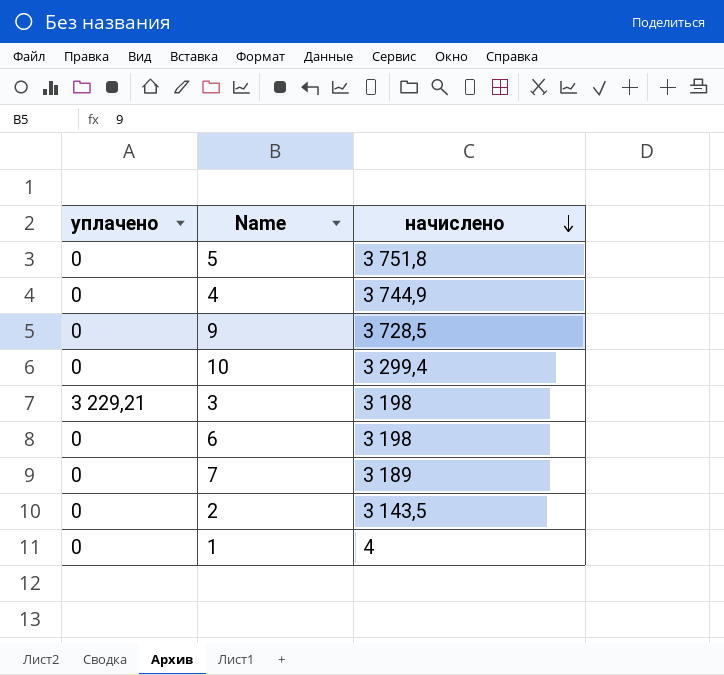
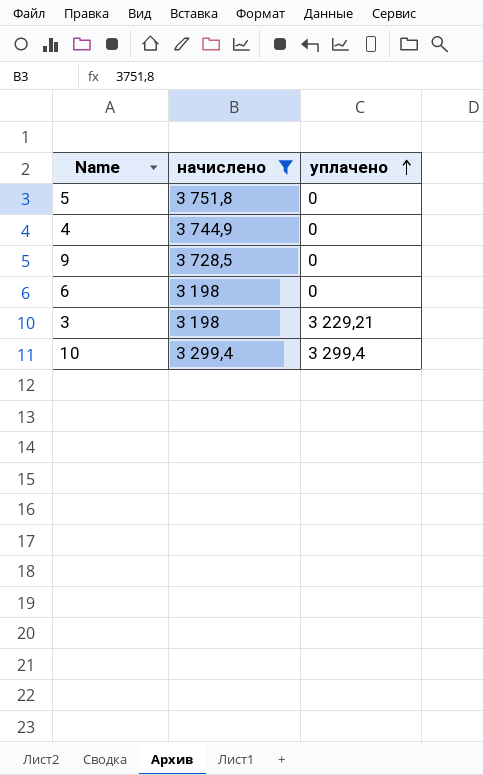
filter: none -> начислено >= 3 198
row order: начислено descending -> уплачено ascending
column уплачено | position: 1 -> 3
10 | уплачено: 0 -> 3 299,4

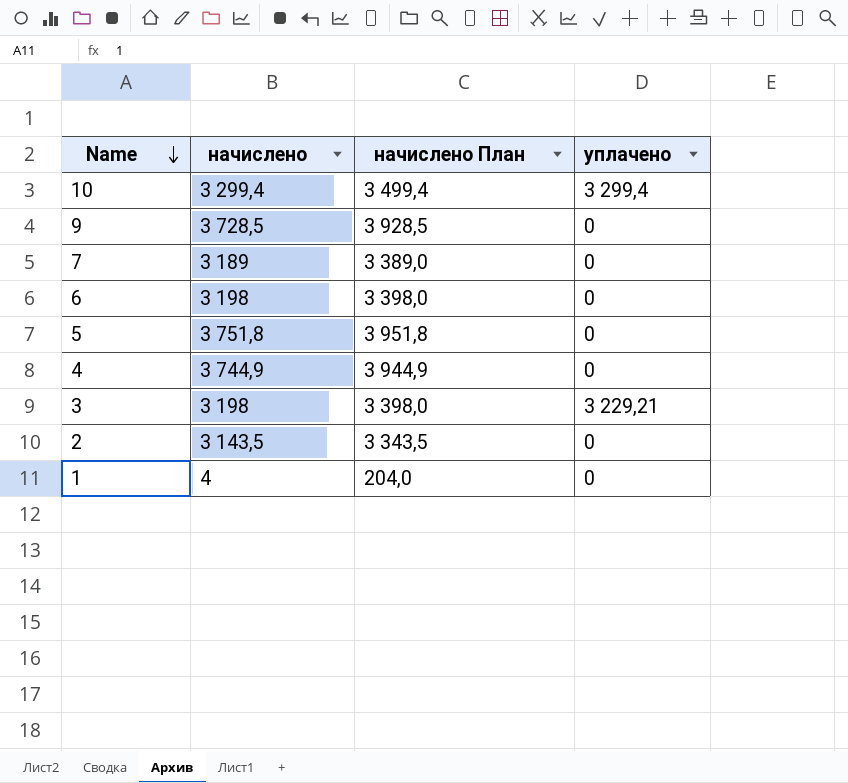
filter: начислено >= 3 198 -> none
row order: уплачено ascending -> Name descending
column начислено План | formula: none -> [начислено] + 200

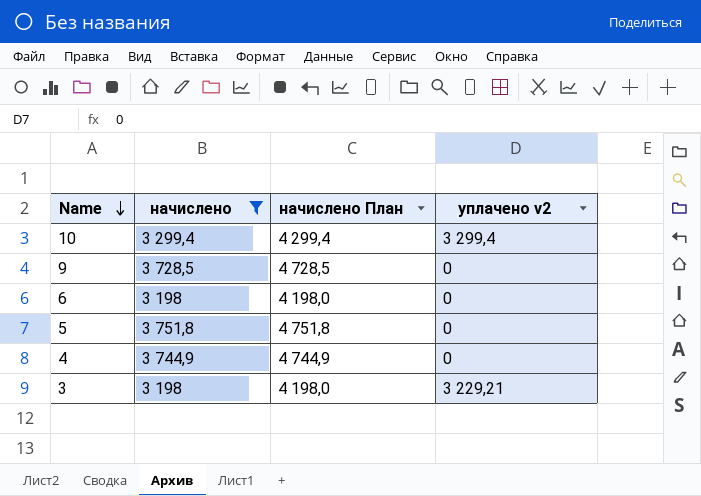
filter: none -> начислено >= 3 198
column начислено План | formula: [начислено] + 200 -> [начислено] + 1000
column name: уплачено -> уплачено v2

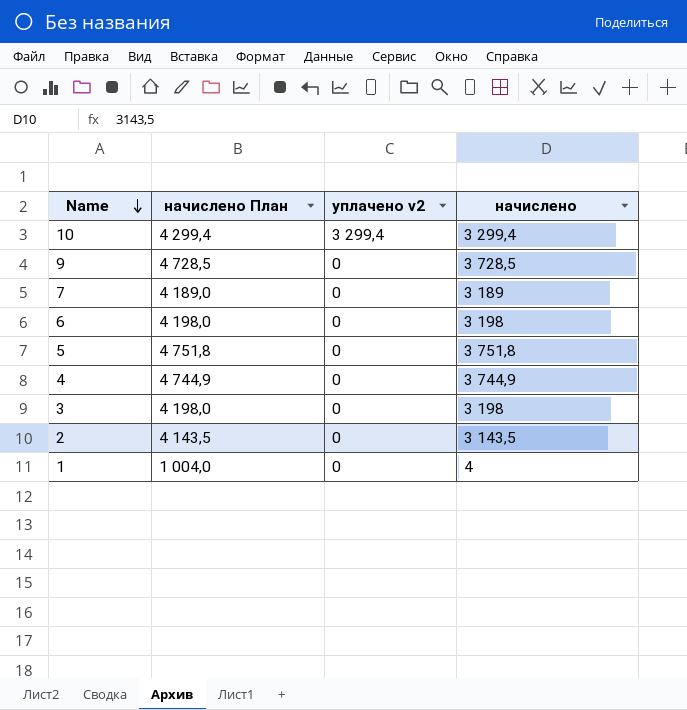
filter: начислено >= 3 198 -> none
column начислено | position: 2 -> 4
3 | уплачено v2: 3 229,21 -> 0

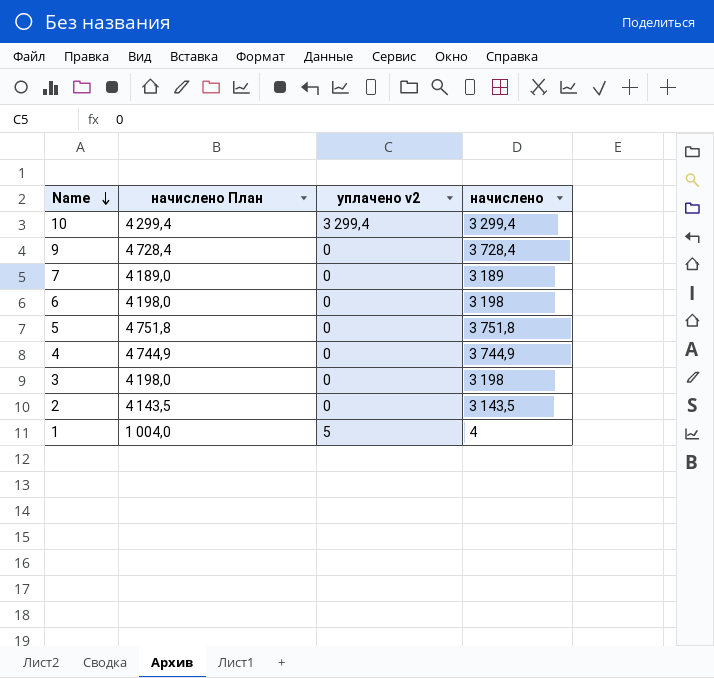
9 | начислено План: 4 728,5 -> 4 728,4
9 | начислено: 3 728,5 -> 3 728,4
1 | уплачено v2: 0 -> 5

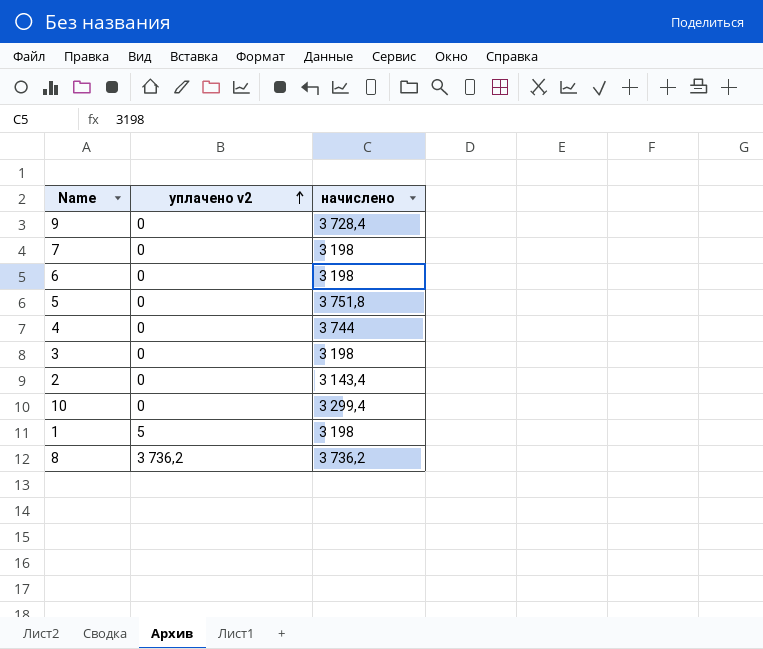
row order: Name descending -> уплачено v2 ascending
column начислено План | formula: [начислено] + 1000 -> none
7 | начислено: 3 189 -> 3 198
4 | начислено: 3 744,9 -> 3 744
2 | начислено: 3 143,5 -> 3 143,4
10 | уплачено v2: 3 299,4 -> 0
1 | начислено: 4 -> 3 198
row 8: none -> 3 736,2 | 3 736,2

